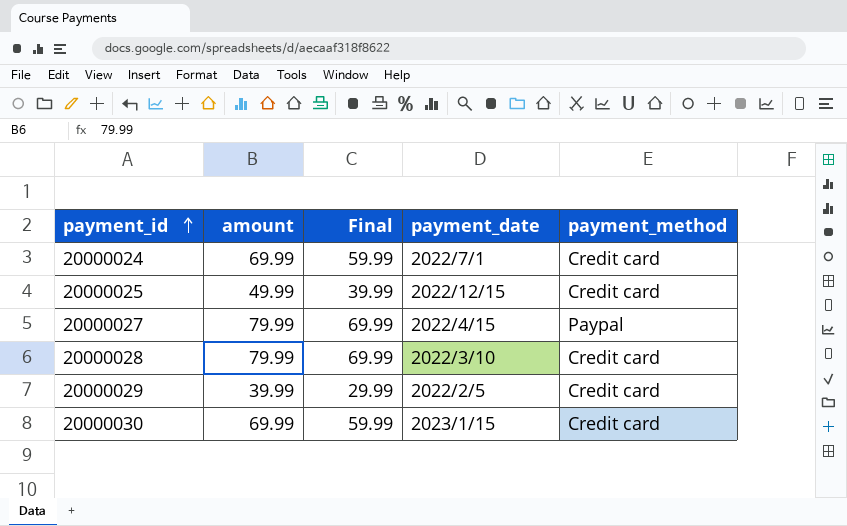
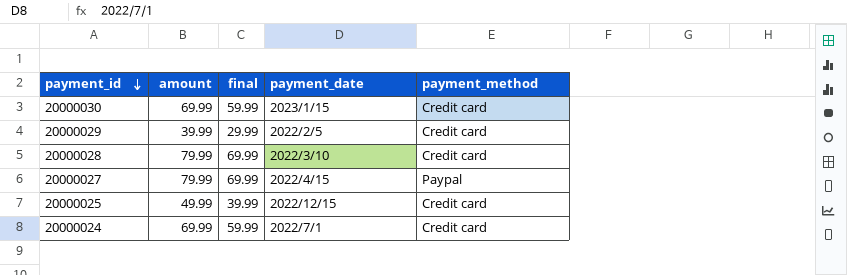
row order: payment_id ascending -> payment_id descending
column name: Final -> final

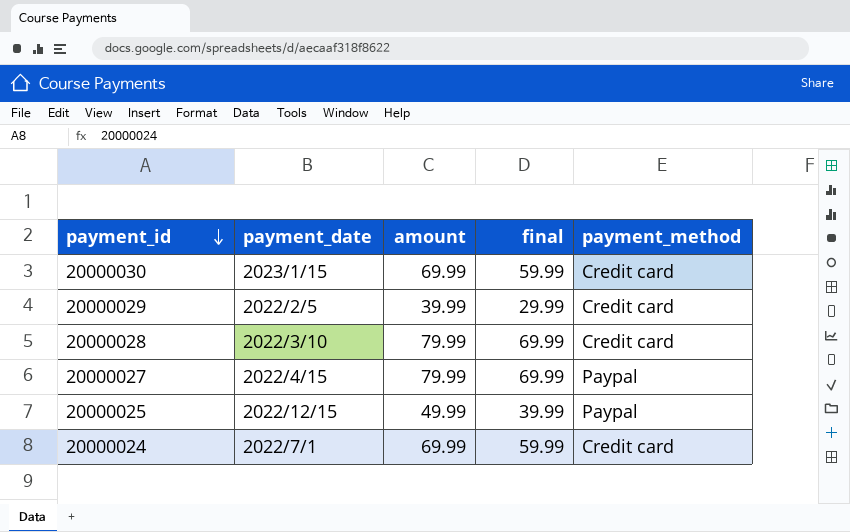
column payment_date | position: 4 -> 2
20000025 | payment_method: Credit card -> Paypal

